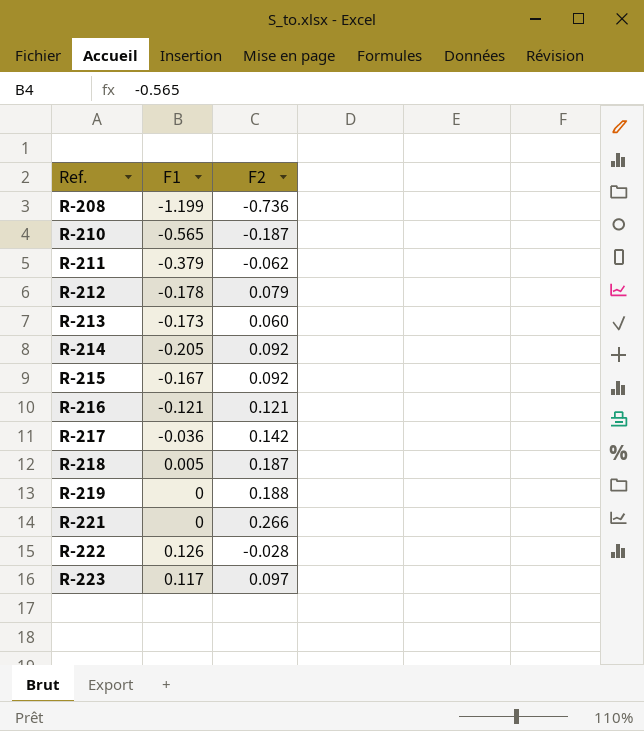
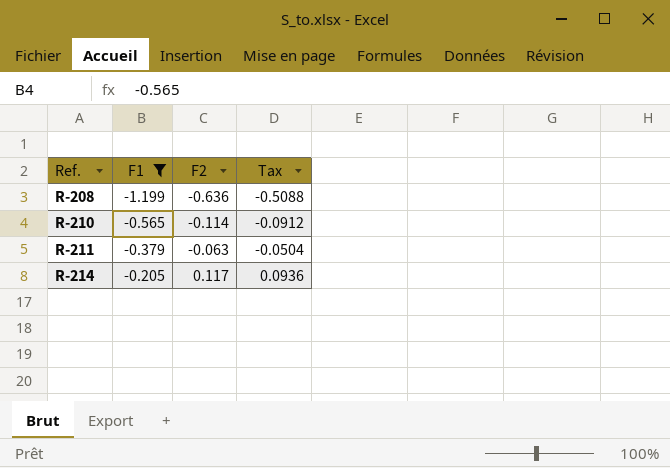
filter: none -> F1 <= -0.205
column Tax | formula: none -> [F2] * 0.8
R-208 | F2: -0.736 -> -0.636
R-210 | F2: -0.187 -> -0.114
R-211 | F2: -0.062 -> -0.063
R-214 | F2: 0.092 -> 0.117

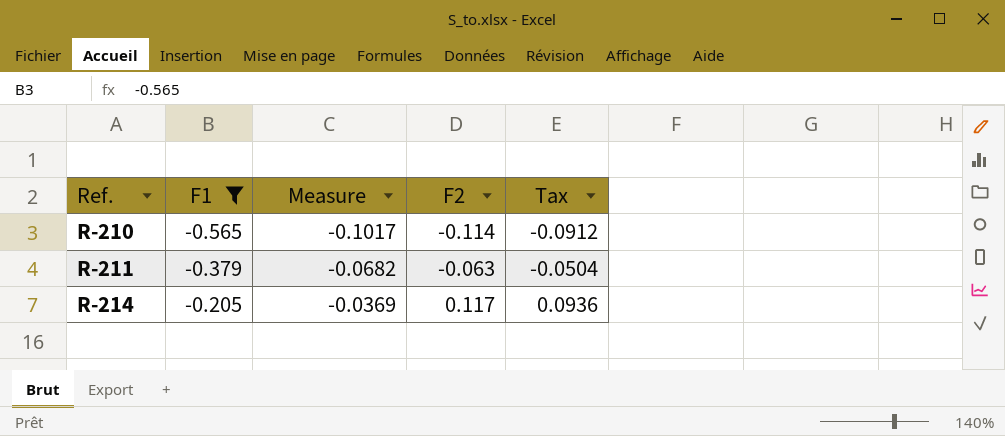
column Measure | formula: none -> [F1] * 0.18
row R-208: -1.199 | -0.636 | -0.5088 -> none

